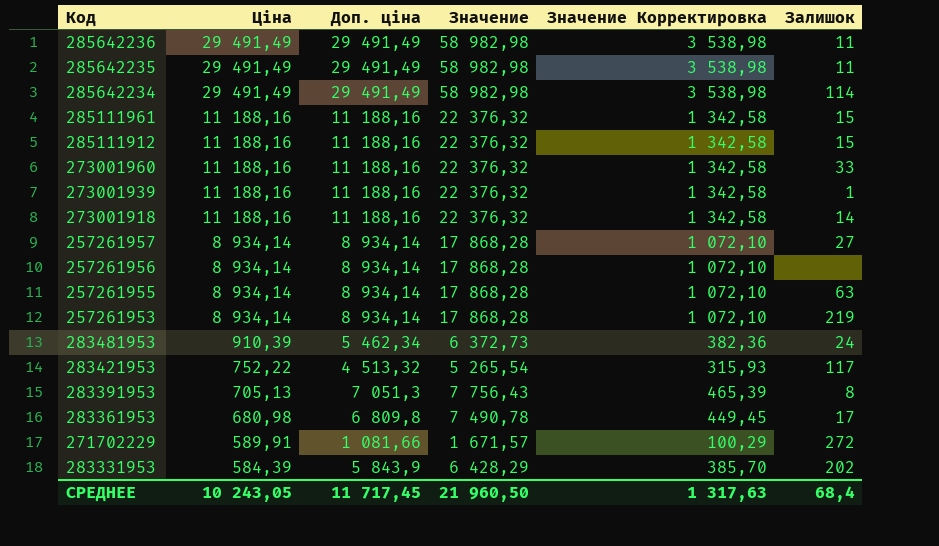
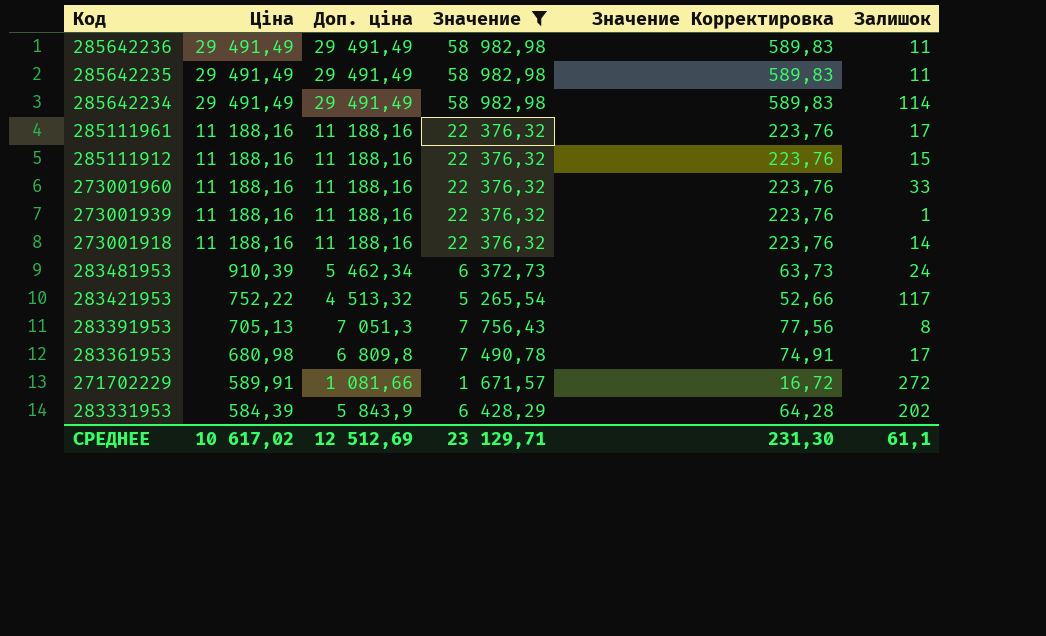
filter: none -> Значение != 17 868,28
column Значение Корректировка | formula: [Значение] * 0,06 -> [Значение] * 0,01
285111961 | Залишок: 15 -> 17
СРЕДНЕЕ | Ціна: 10 243,05 -> 10 617,02
СРЕДНЕЕ | Доп. ціна: 11 717,45 -> 12 512,69
СРЕДНЕЕ | Значение: 21 960,50 -> 23 129,71
СРЕДНЕЕ | Значение Корректировка: 1 317,63 -> 231,30
СРЕДНЕЕ | Залишок: 68,4 -> 61,1

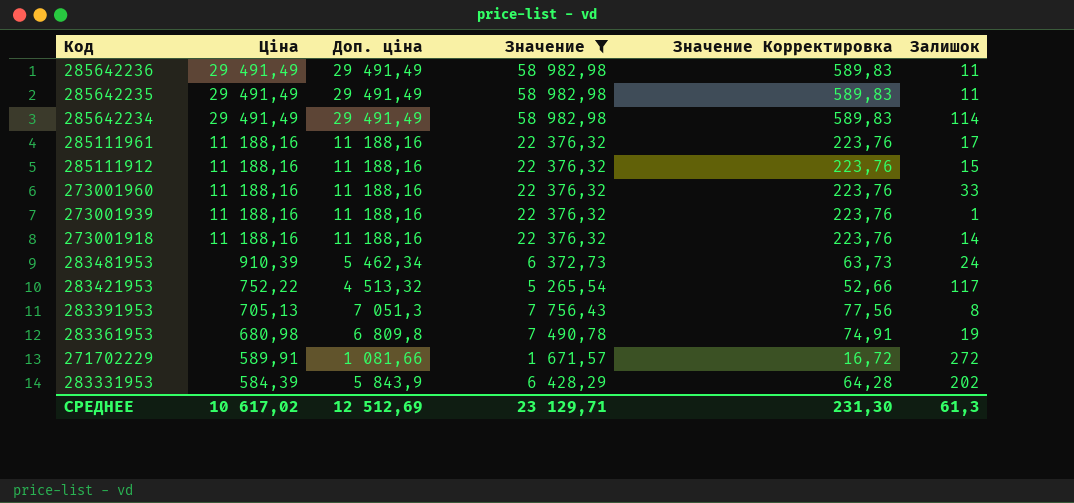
283361953 | Залишок: 17 -> 19
СРЕДНЕЕ | Залишок: 61,1 -> 61,3

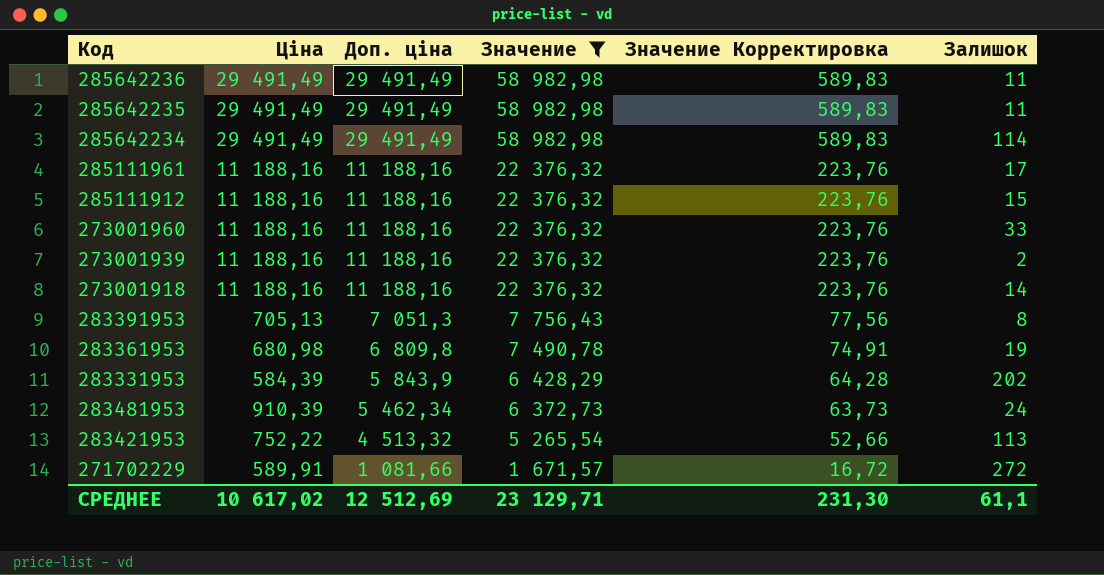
row order: Ціна descending -> Доп. ціна descending
273001939 | Залишок: 1 -> 2
283421953 | Залишок: 117 -> 113
СРЕДНЕЕ | Залишок: 61,3 -> 61,1

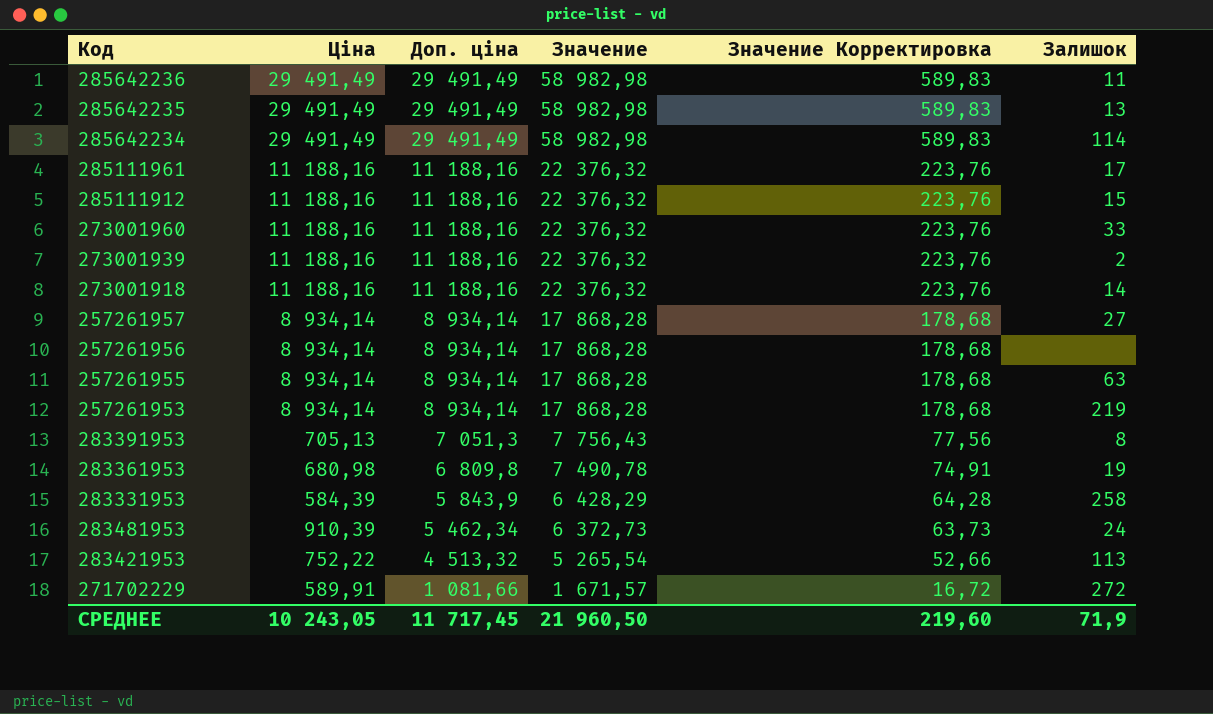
filter: Значение != 17 868,28 -> none
285642235 | Залишок: 11 -> 13
283331953 | Залишок: 202 -> 258
СРЕДНЕЕ | Ціна: 10 617,02 -> 10 243,05
СРЕДНЕЕ | Доп. ціна: 12 512,69 -> 11 717,45
СРЕДНЕЕ | Значение: 23 129,71 -> 21 960,50
СРЕДНЕЕ | Значение Корректировка: 231,30 -> 219,60
СРЕДНЕЕ | Залишок: 61,1 -> 71,9

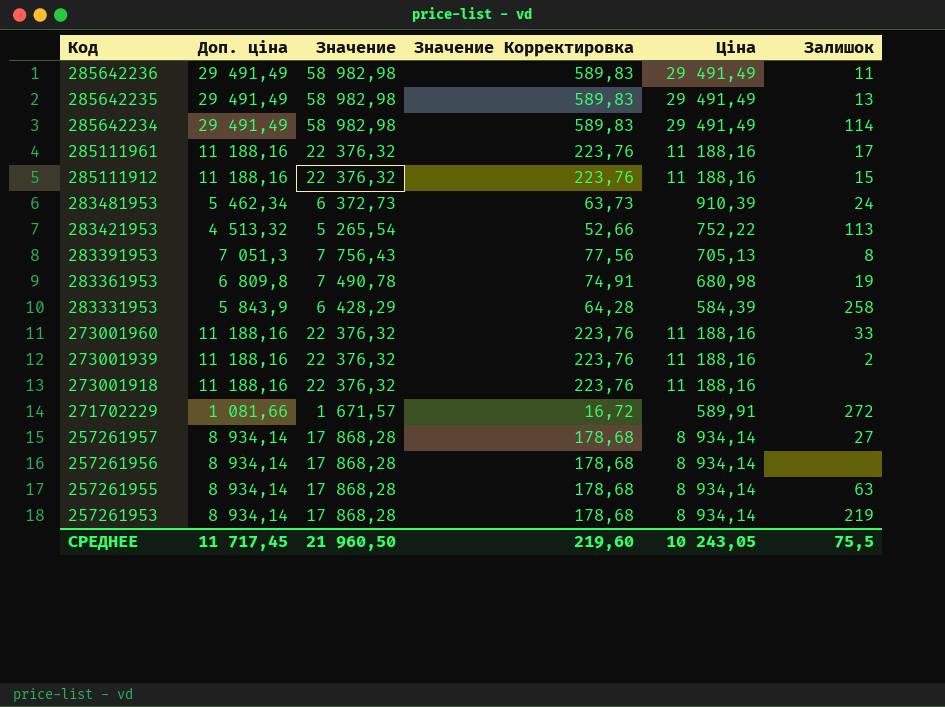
row order: Доп. ціна descending -> Код descending
column Ціна | position: 2 -> 5
273001918 | Залишок: 14 -> none
СРЕДНЕЕ | Залишок: 71,9 -> 75,5

